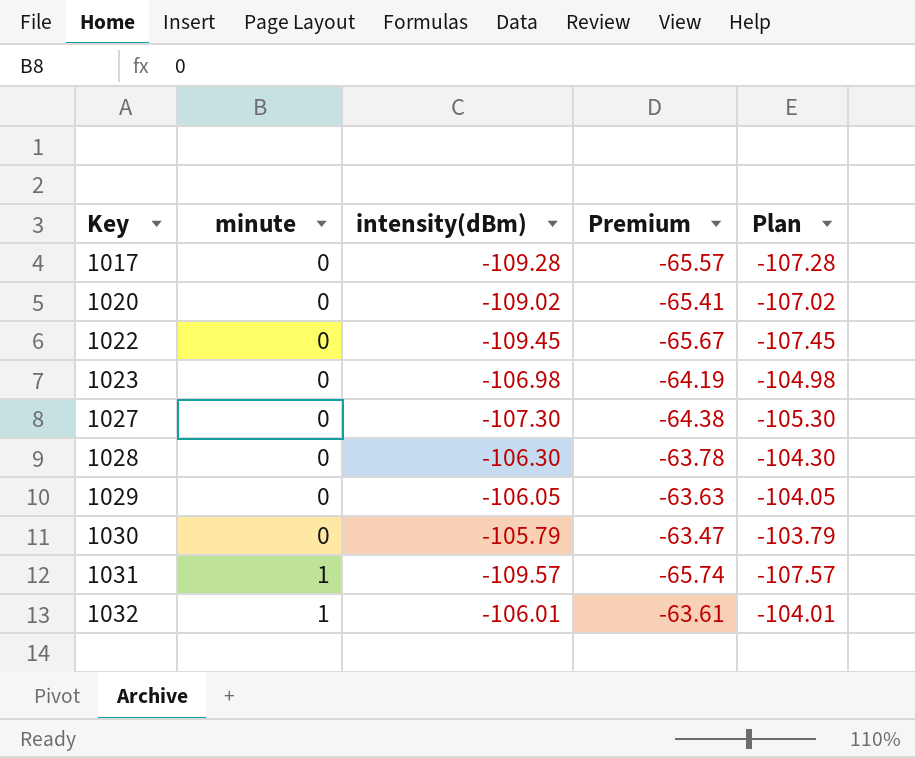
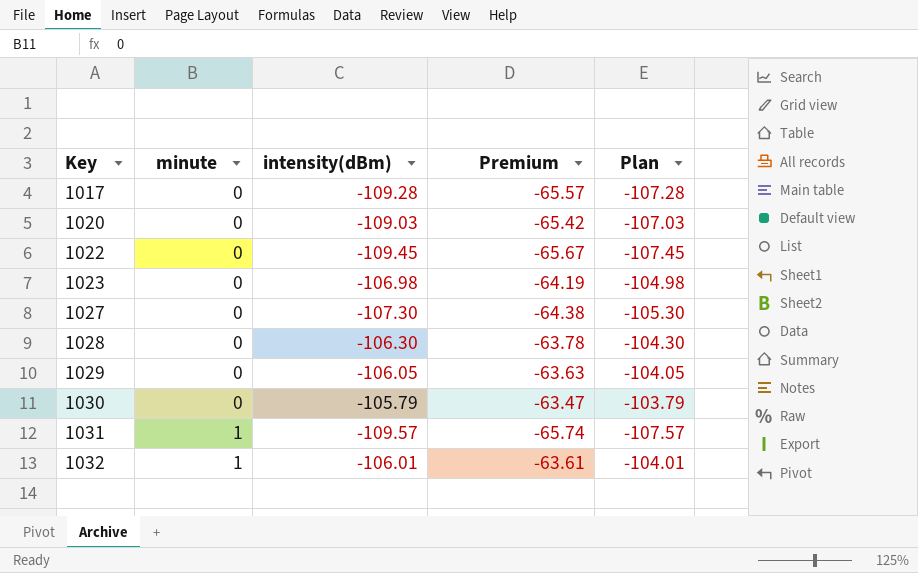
1020 | intensity(dBm): -109.02 -> -109.03
1020 | Premium: -65.41 -> -65.42
1020 | Plan: -107.02 -> -107.03

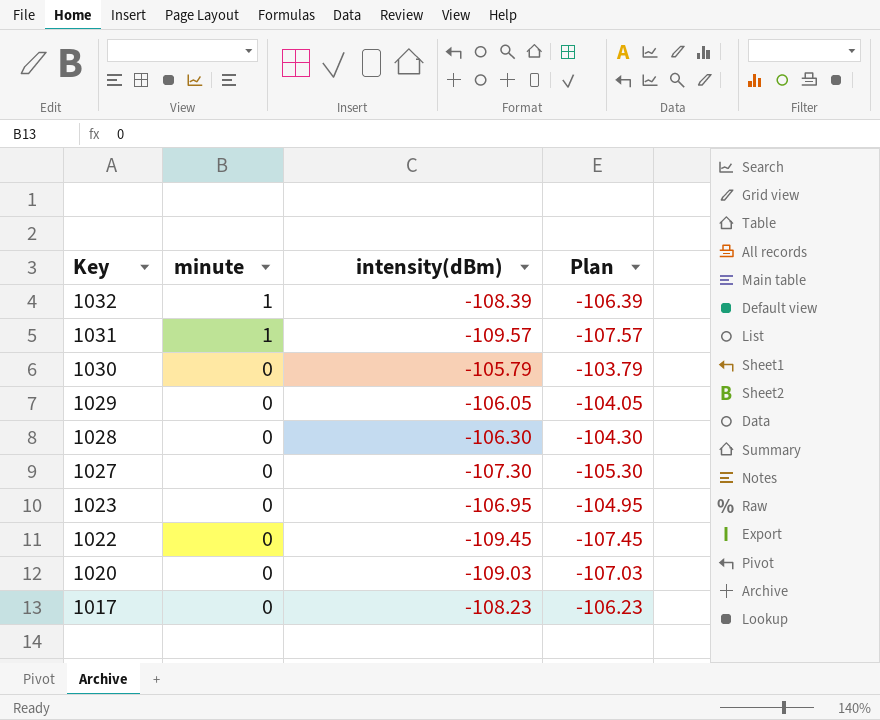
row order: Key ascending -> Key descending
column Premium | formula: [intensity(dBm)] * 0.6 -> none
1032 | intensity(dBm): -106.01 -> -108.39
1032 | Plan: -104.01 -> -106.39
1023 | intensity(dBm): -106.98 -> -106.95
1023 | Plan: -104.98 -> -104.95
1017 | intensity(dBm): -109.28 -> -108.23
1017 | Plan: -107.28 -> -106.23

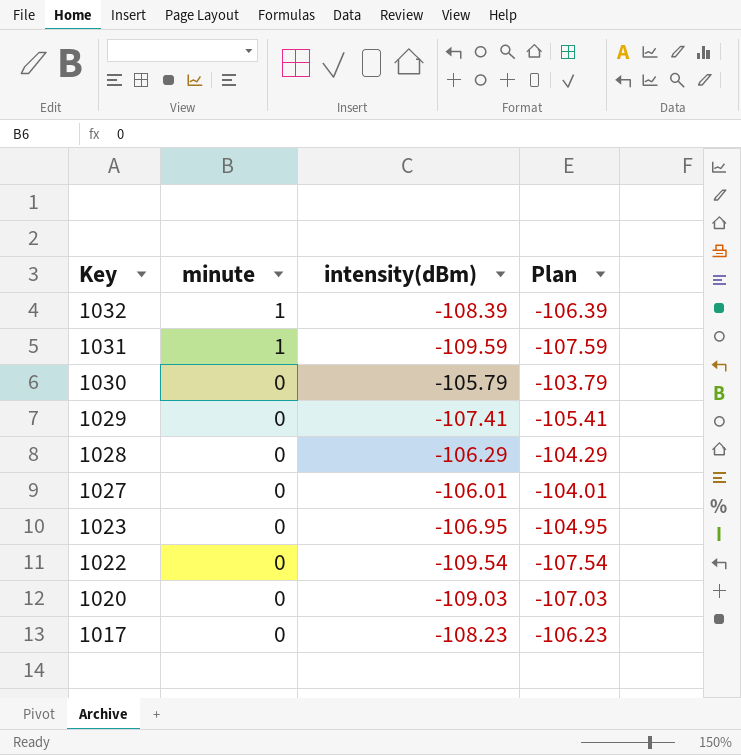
1031 | intensity(dBm): -109.57 -> -109.59
1031 | Plan: -107.57 -> -107.59
1029 | intensity(dBm): -106.05 -> -107.41
1029 | Plan: -104.05 -> -105.41
1028 | intensity(dBm): -106.30 -> -106.29
1028 | Plan: -104.30 -> -104.29
1027 | intensity(dBm): -107.30 -> -106.01
1027 | Plan: -105.30 -> -104.01
1022 | intensity(dBm): -109.45 -> -109.54
1022 | Plan: -107.45 -> -107.54

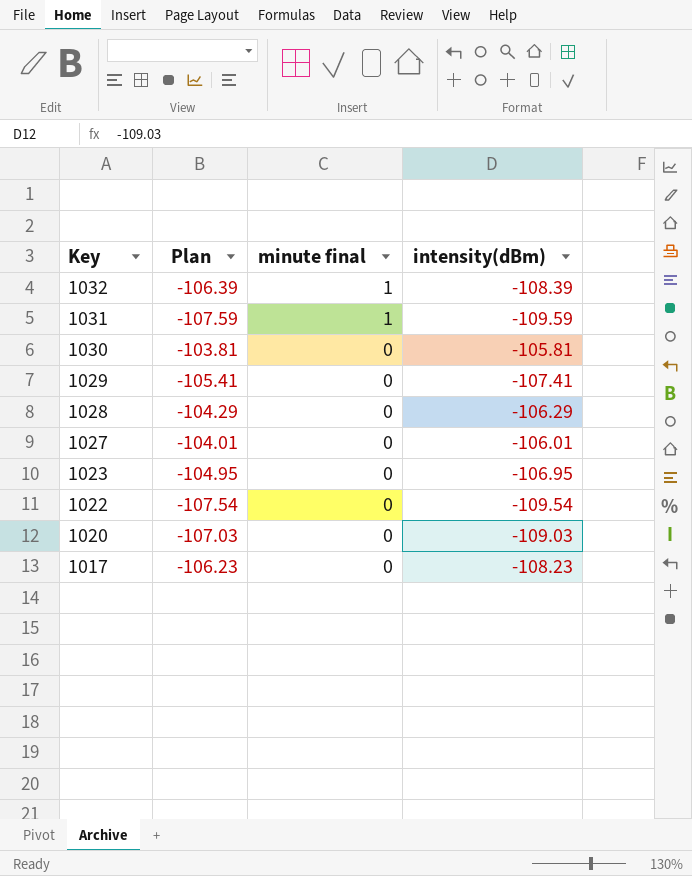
column Plan | position: 4 -> 2
column name: minute -> minute final
1030 | Plan: -103.79 -> -103.81
1030 | intensity(dBm): -105.79 -> -105.81

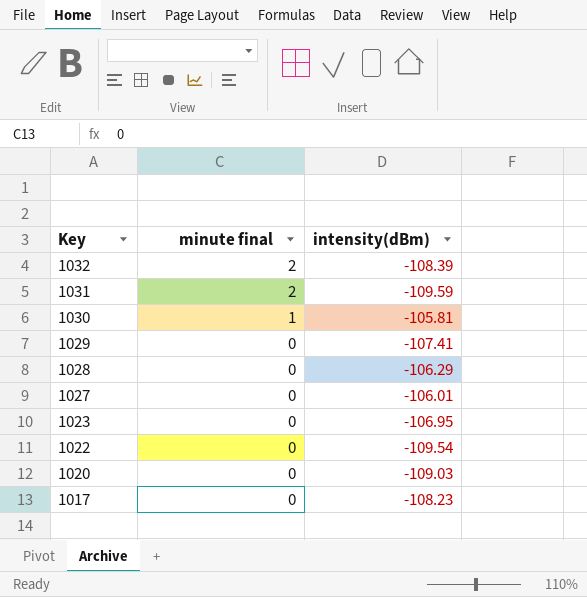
column Plan | formula: [intensity(dBm)] + 2 -> none
1032 | minute final: 1 -> 2
1031 | minute final: 1 -> 2
1030 | minute final: 0 -> 1

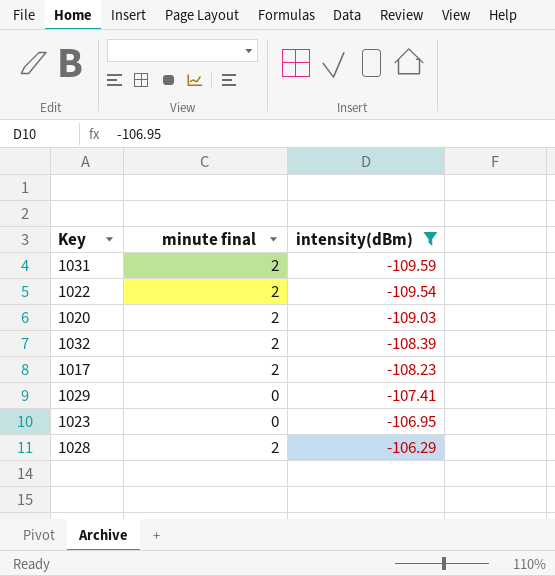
filter: none -> intensity(dBm) <= -106.29
row order: Key descending -> intensity(dBm) ascending
1022 | minute final: 0 -> 2
1020 | minute final: 0 -> 2
1017 | minute final: 0 -> 2
1028 | minute final: 0 -> 2

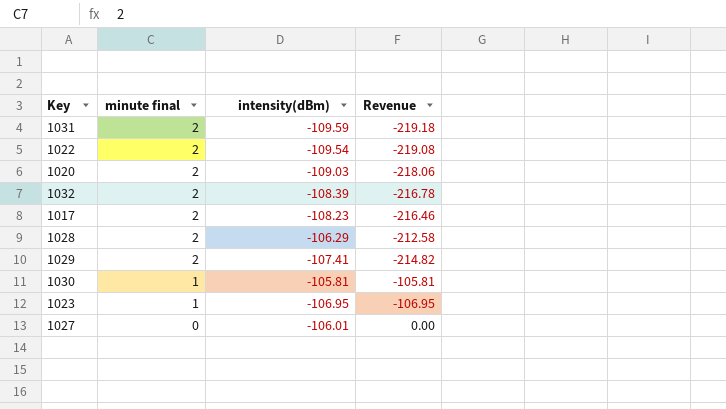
filter: intensity(dBm) <= -106.29 -> none
row order: intensity(dBm) ascending -> minute final descending
column Revenue | formula: none -> [minute final] * [intensity(dBm)]
1029 | minute final: 0 -> 2
1023 | minute final: 0 -> 1

